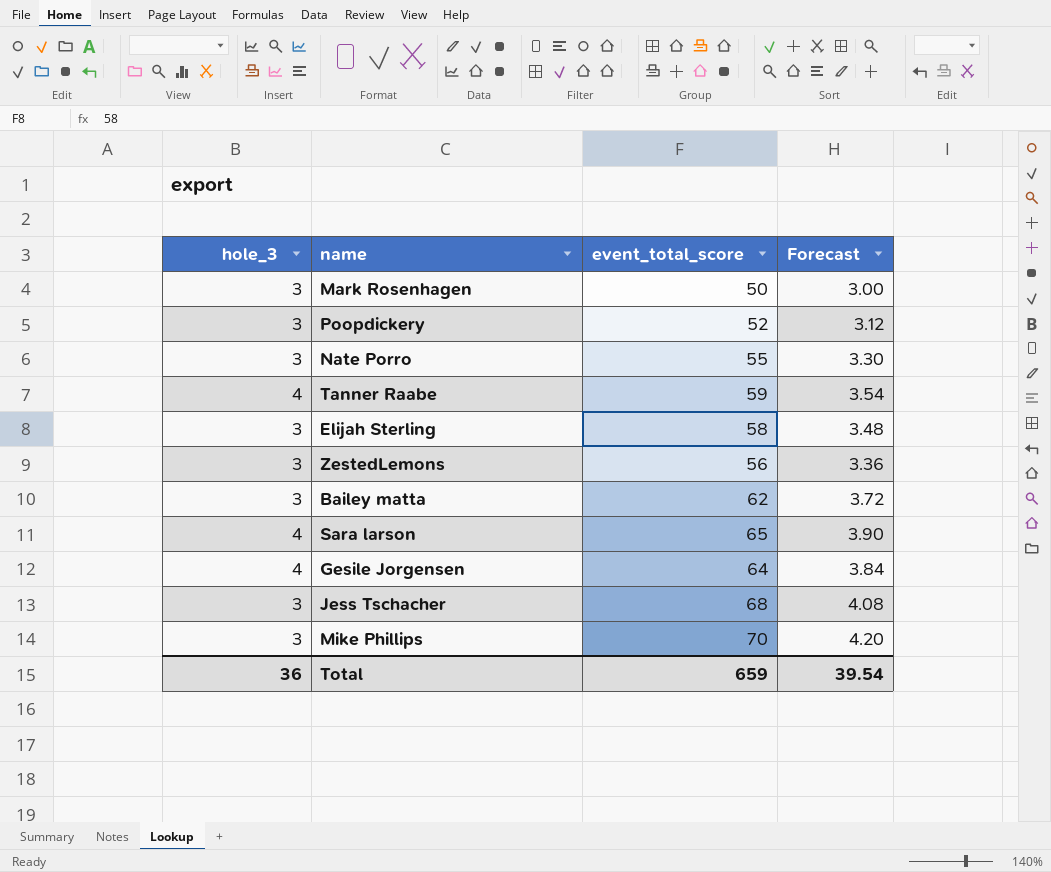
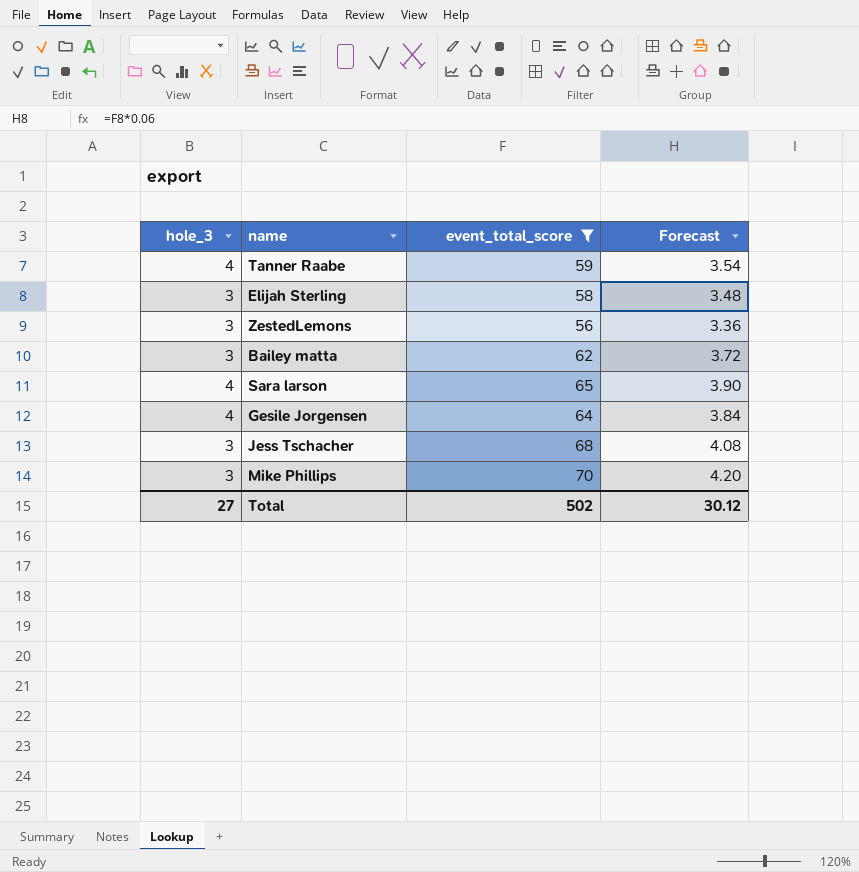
filter: none -> event_total_score >= 56
Total | hole_3: 36 -> 27
Total | event_total_score: 659 -> 502
Total | Forecast: 39.54 -> 30.12

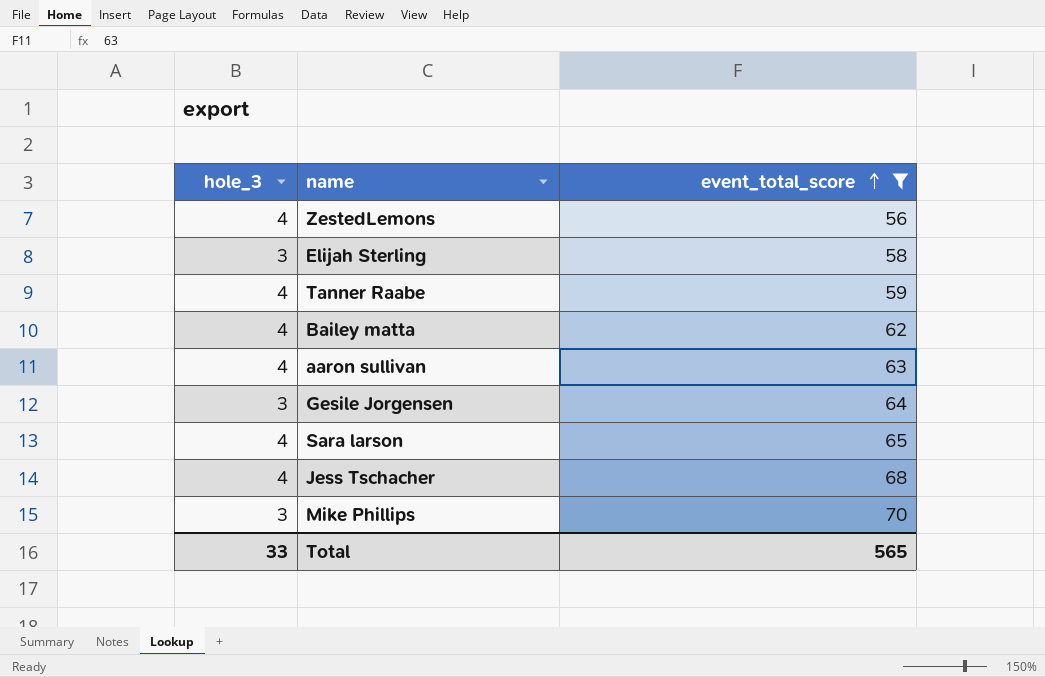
row order: none -> event_total_score ascending
column Forecast | formula: [event_total_score] * 0.06 -> none
ZestedLemons | hole_3: 3 -> 4
Bailey matta | hole_3: 3 -> 4
row aaron sullivan: none -> 4 | 63
Gesile Jorgensen | hole_3: 4 -> 3
Jess Tschacher | hole_3: 3 -> 4
Total | hole_3: 27 -> 33
Total | event_total_score: 502 -> 565

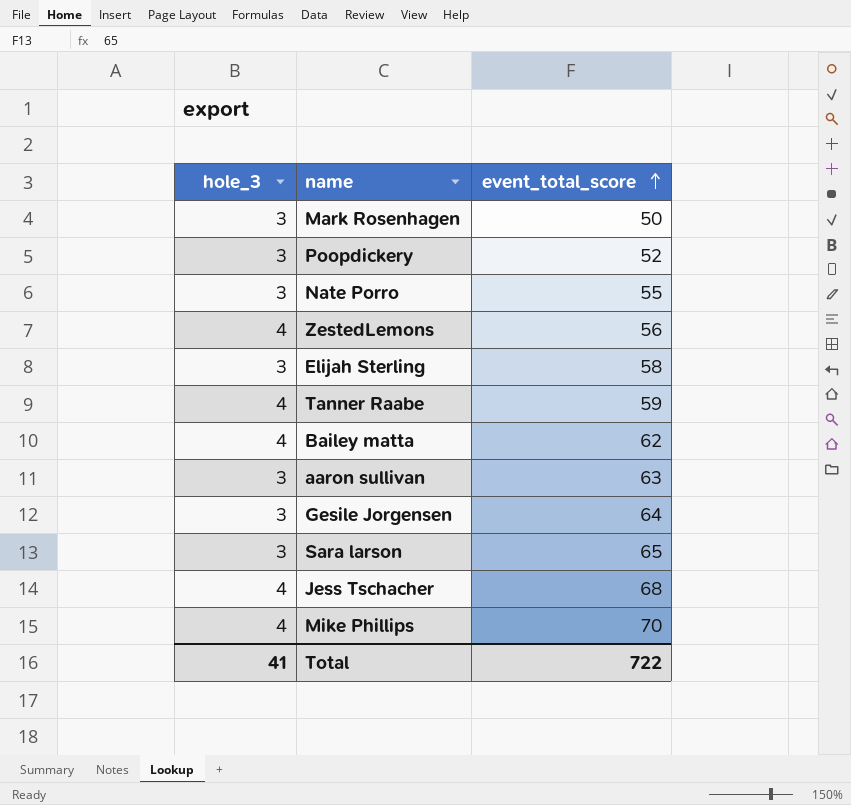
filter: event_total_score >= 56 -> none
aaron sullivan | hole_3: 4 -> 3
Sara larson | hole_3: 4 -> 3
Mike Phillips | hole_3: 3 -> 4
Total | hole_3: 33 -> 41
Total | event_total_score: 565 -> 722

